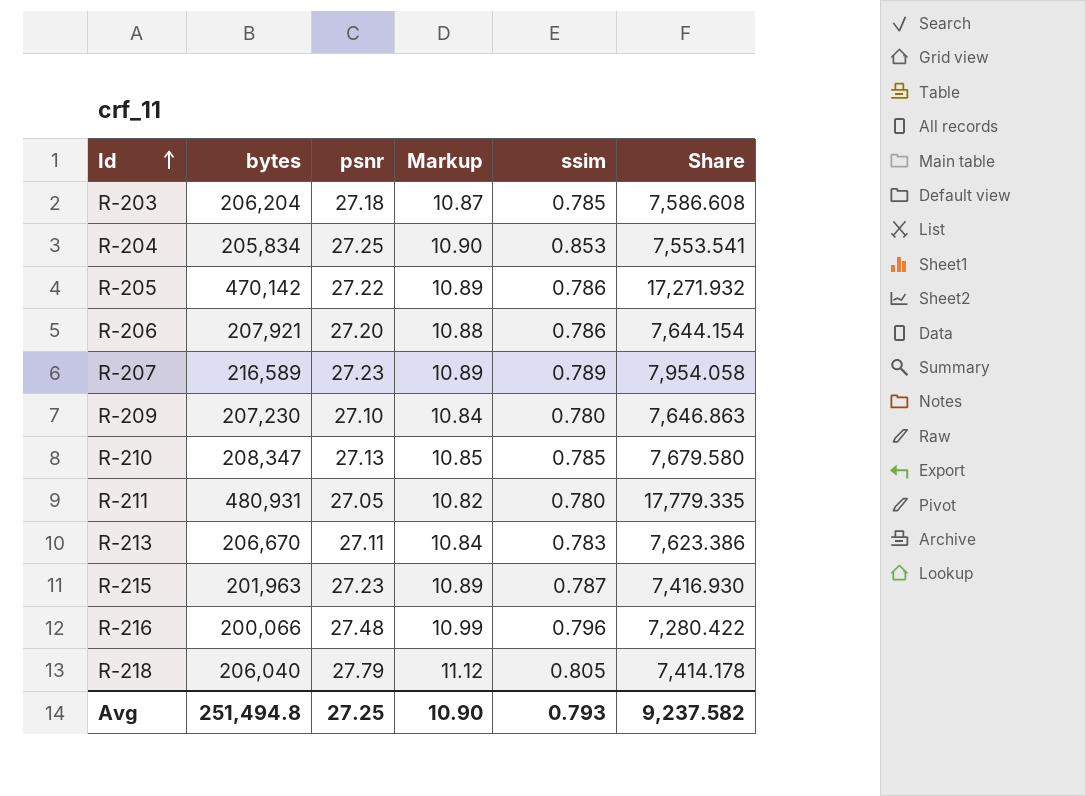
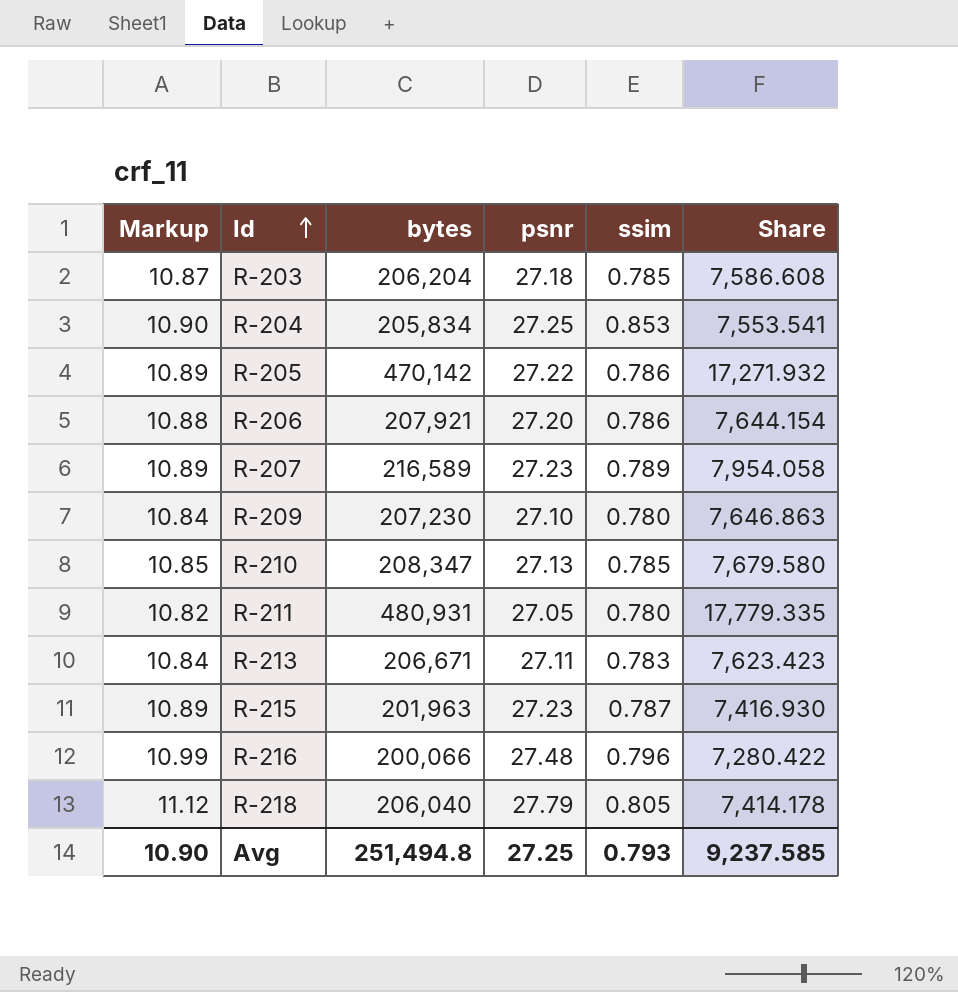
column Markup | position: 4 -> 1
R-213 | bytes: 206,670 -> 206,671
R-213 | Share: 7,623.386 -> 7,623.423
Avg | Share: 9,237.582 -> 9,237.585

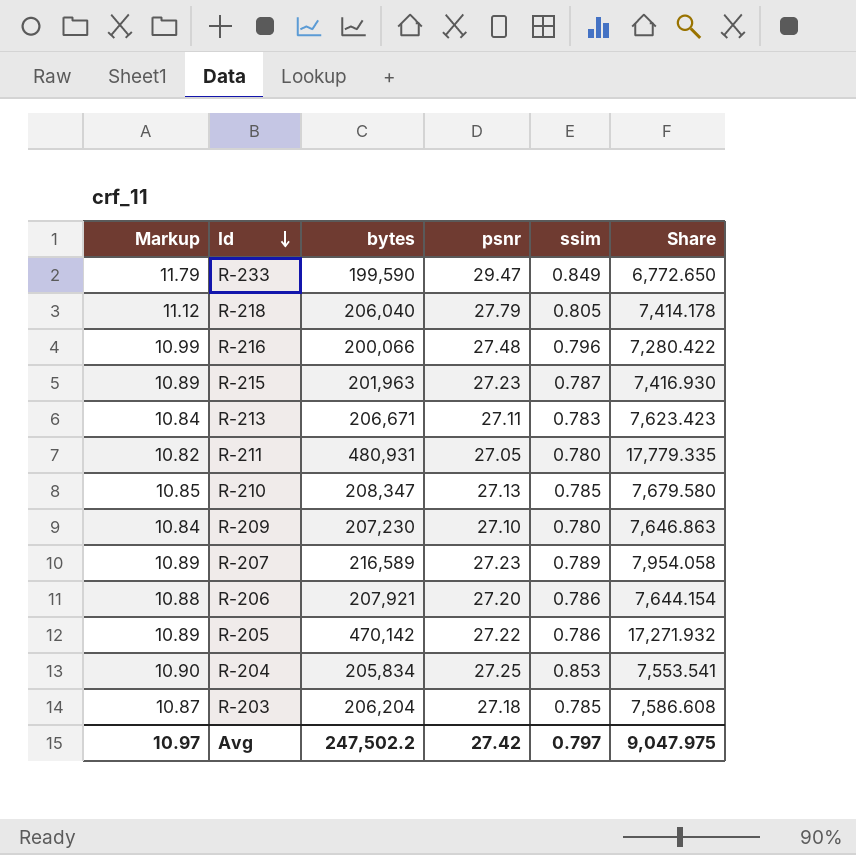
row order: Id ascending -> Id descending
row R-233: none -> 11.79 | 199,590 | 29.47 | 0.849 | 6,772.650
Avg | Markup: 10.90 -> 10.97
Avg | bytes: 251,494.8 -> 247,502.2
Avg | psnr: 27.25 -> 27.42
Avg | ssim: 0.793 -> 0.797
Avg | Share: 9,237.585 -> 9,047.975

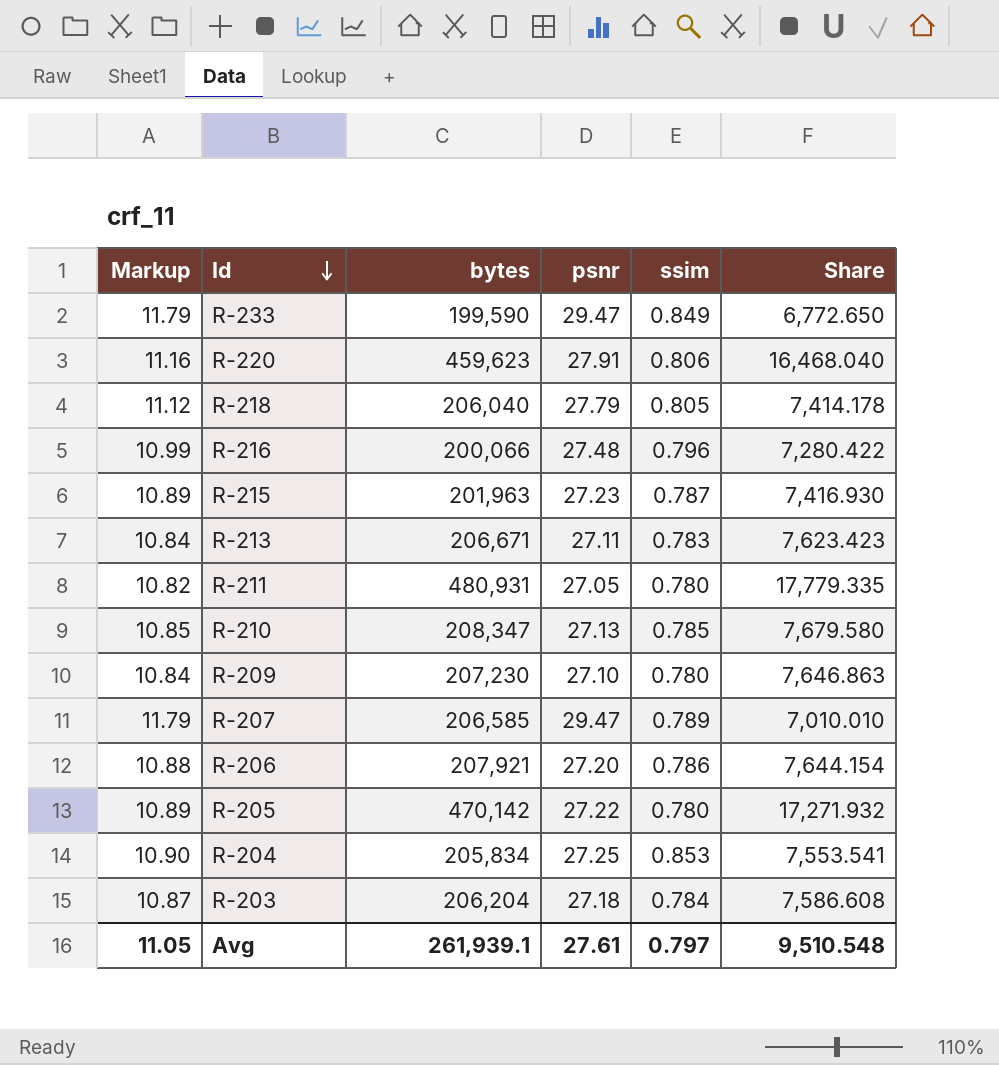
row R-220: none -> 11.16 | 459,623 | 27.91 | 0.806 | 16,468.040
R-207 | Markup: 10.89 -> 11.79
R-207 | bytes: 216,589 -> 206,585
R-207 | psnr: 27.23 -> 29.47
R-207 | Share: 7,954.058 -> 7,010.010
R-205 | ssim: 0.786 -> 0.780
R-203 | ssim: 0.785 -> 0.784
Avg | Markup: 10.97 -> 11.05
Avg | bytes: 247,502.2 -> 261,939.1
Avg | psnr: 27.42 -> 27.61
Avg | Share: 9,047.975 -> 9,510.548

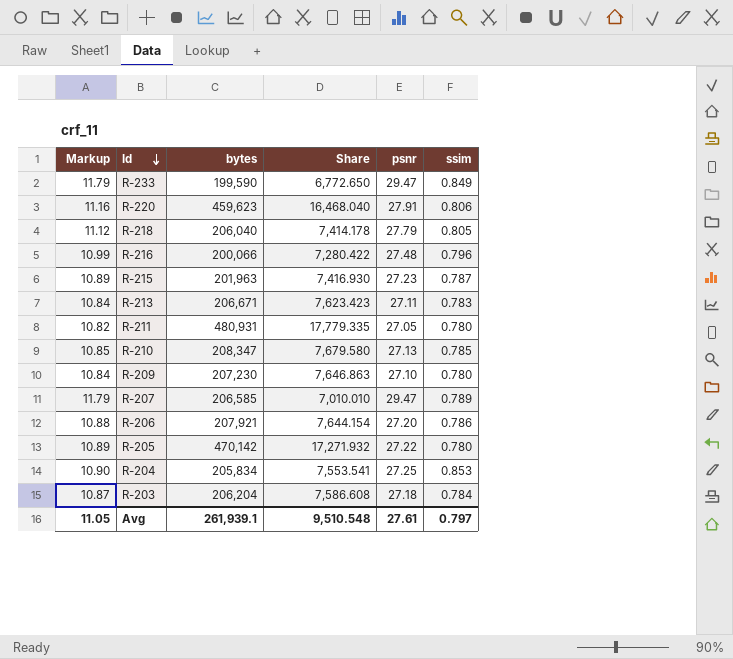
column Share | position: 6 -> 4

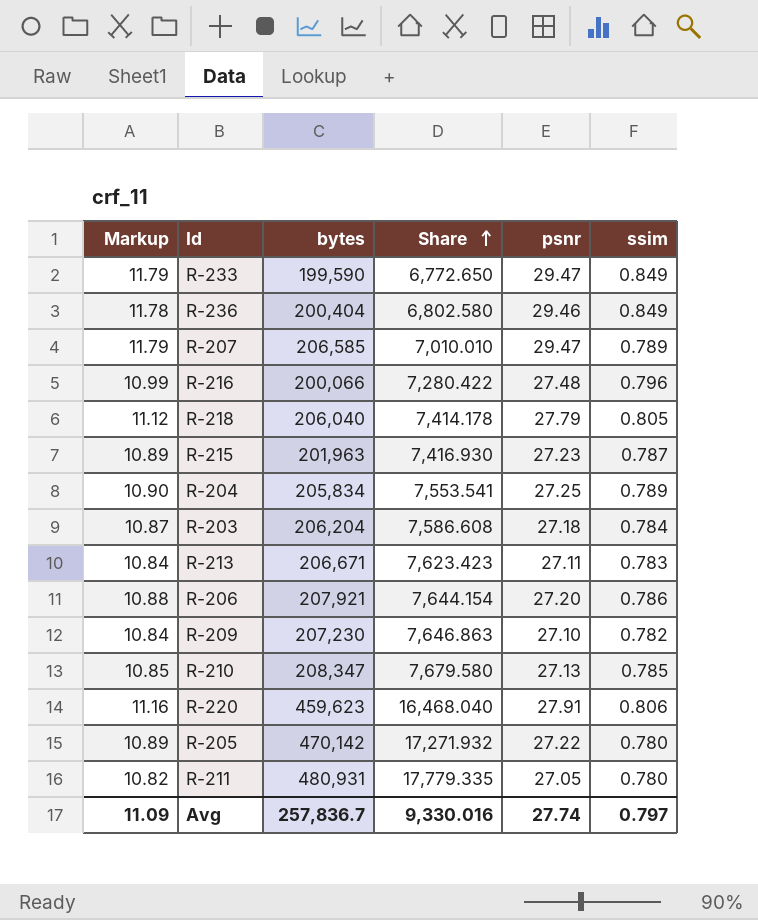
row order: Id descending -> Share ascending
row R-236: none -> 11.78 | 200,404 | 6,802.580 | 29.46 | 0.849
R-204 | ssim: 0.853 -> 0.789
R-209 | ssim: 0.780 -> 0.782
Avg | Markup: 11.05 -> 11.09
Avg | bytes: 261,939.1 -> 257,836.7
Avg | Share: 9,510.548 -> 9,330.016
Avg | psnr: 27.61 -> 27.74

